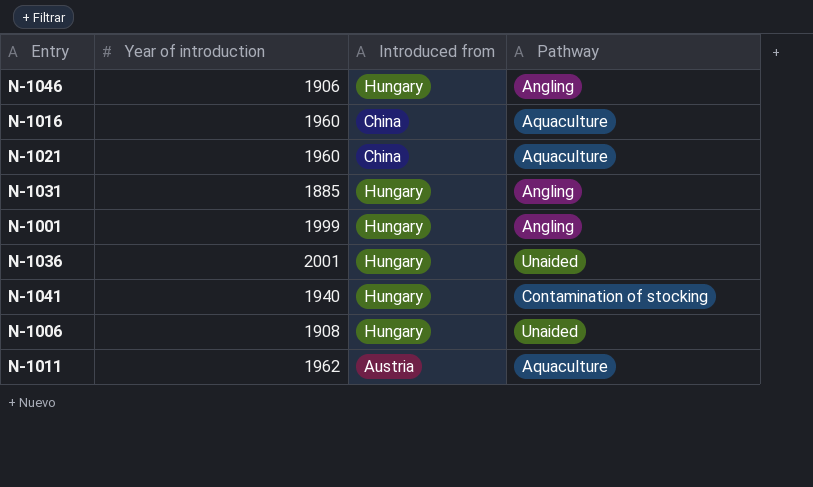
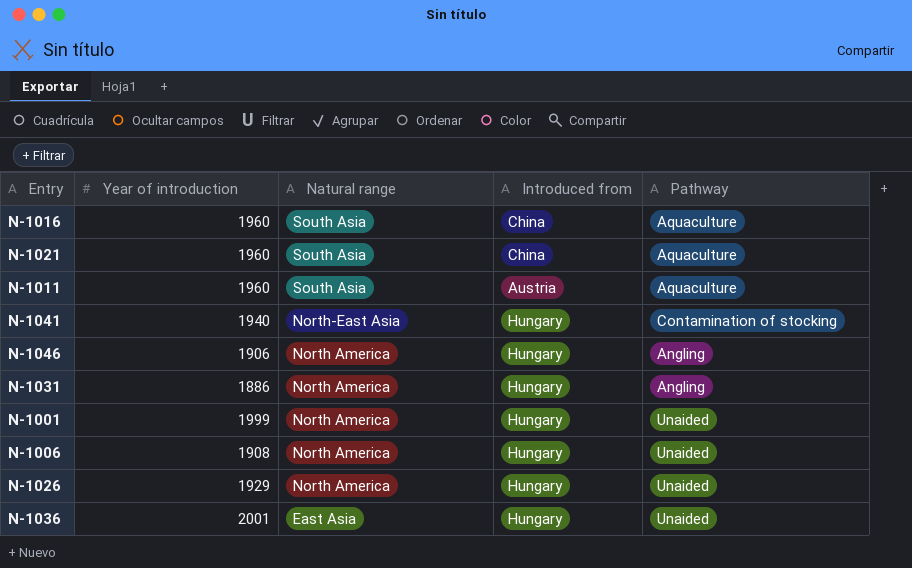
row order: none -> Natural range descending
column Natural range | position: none -> 3
N-1011 | Year of introduction: 1962 -> 1960
N-1031 | Year of introduction: 1885 -> 1886
N-1001 | Pathway: Angling -> Unaided
row N-1026: none -> 1929 | North America | Hungary | Unaided

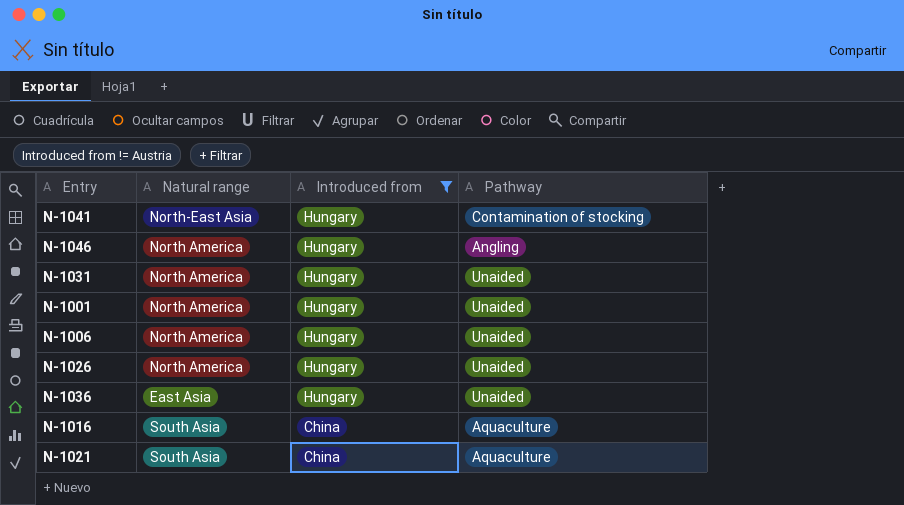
filter: none -> Introduced from != Austria
row order: Natural range descending -> Introduced from descending
column Year of introduction | position: 2 -> none
N-1031 | Pathway: Angling -> Unaided

